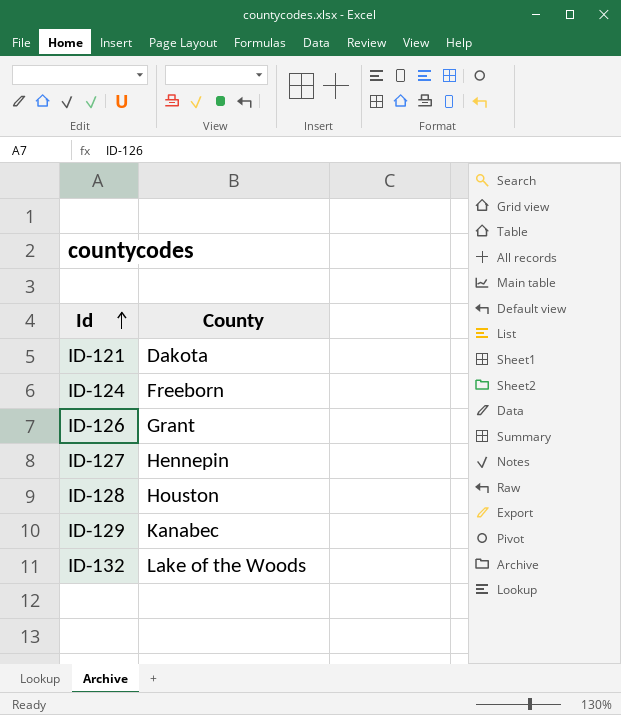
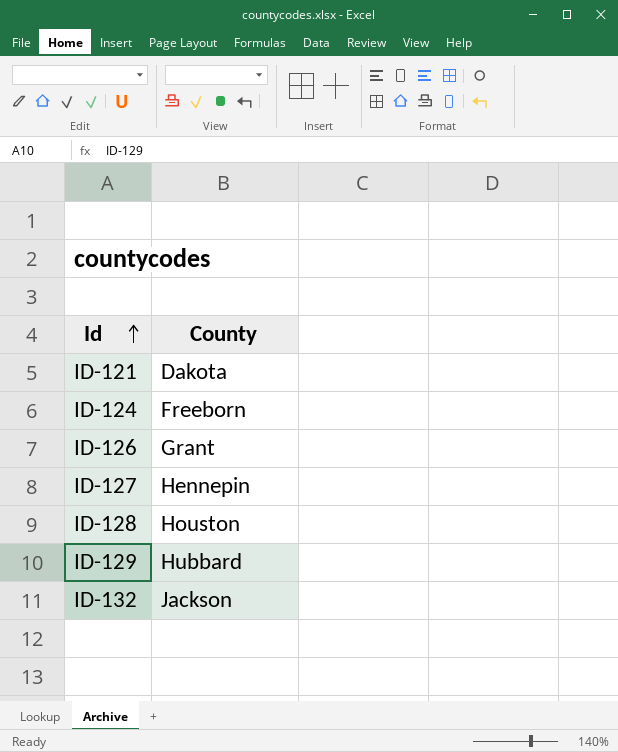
ID-129 | County: Kanabec -> Hubbard
ID-132 | County: Lake of the Woods -> Jackson

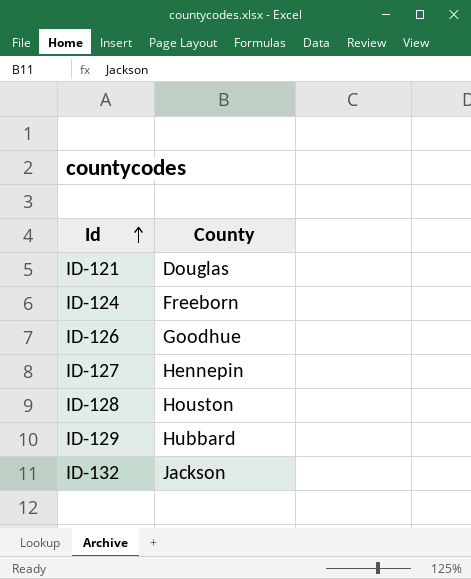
ID-121 | County: Dakota -> Douglas
ID-126 | County: Grant -> Goodhue

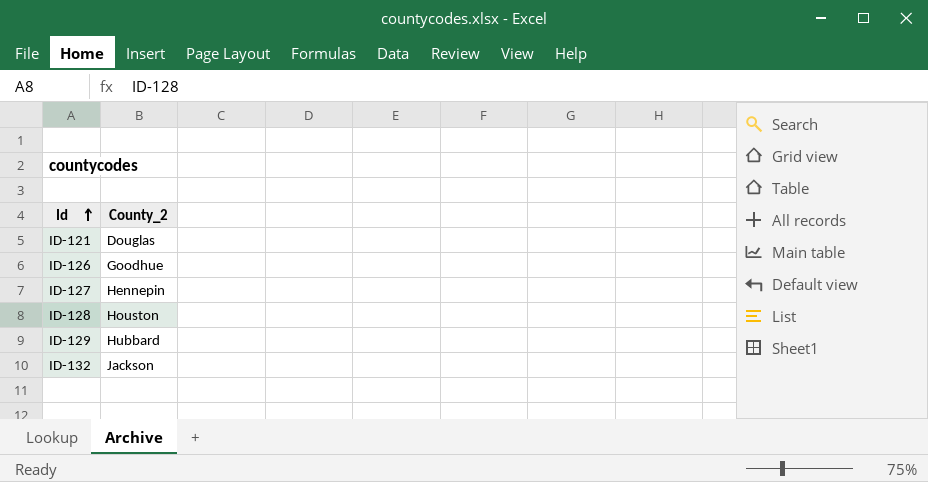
column name: County -> County_2
row ID-124: Freeborn -> none

